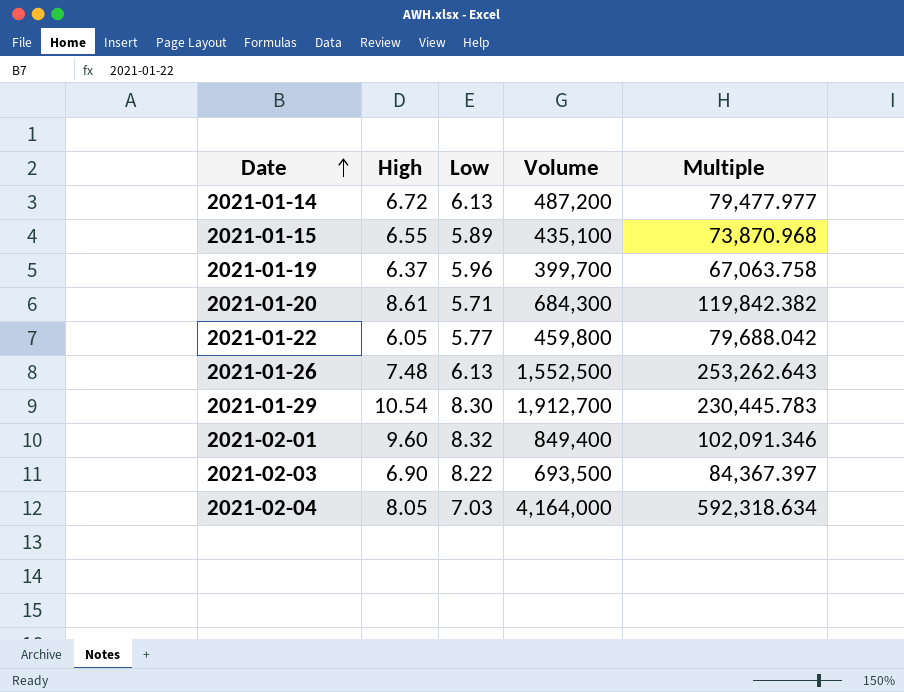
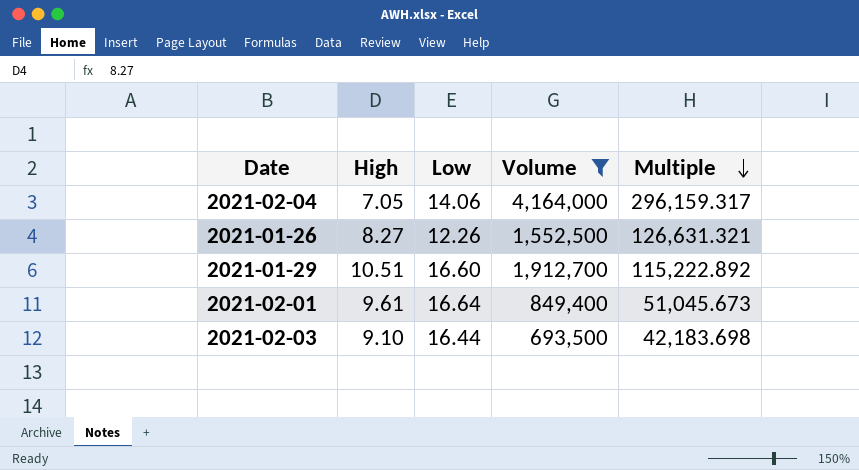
filter: none -> Volume >= 693,500
row order: Date ascending -> Multiple descending
2021-02-04 | High: 8.05 -> 7.05
2021-02-04 | Low: 7.03 -> 14.06
2021-02-04 | Multiple: 592,318.634 -> 296,159.317
2021-01-26 | High: 7.48 -> 8.27
2021-01-26 | Low: 6.13 -> 12.26
2021-01-26 | Multiple: 253,262.643 -> 126,631.321
2021-01-29 | High: 10.54 -> 10.51
2021-01-29 | Low: 8.30 -> 16.60
2021-01-29 | Multiple: 230,445.783 -> 115,222.892
2021-02-01 | High: 9.60 -> 9.61
2021-02-01 | Low: 8.32 -> 16.64
2021-02-01 | Multiple: 102,091.346 -> 51,045.673
2021-02-03 | High: 6.90 -> 9.10
2021-02-03 | Low: 8.22 -> 16.44
2021-02-03 | Multiple: 84,367.397 -> 42,183.698

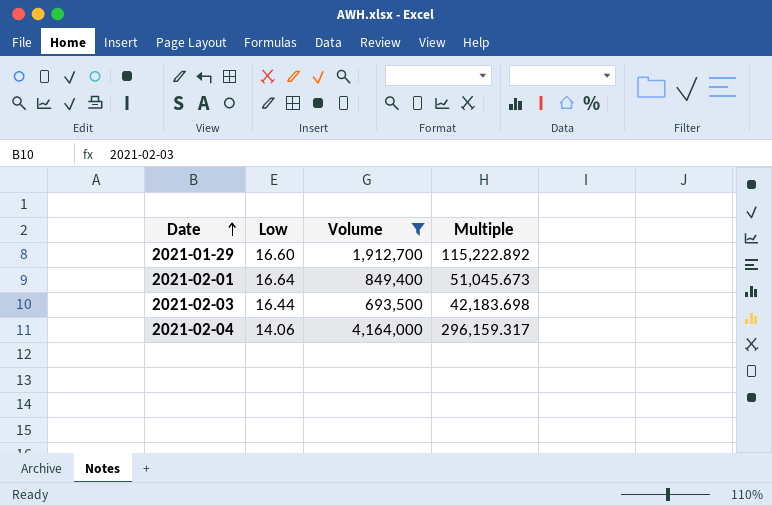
row order: Multiple descending -> Date ascending
column High | position: 2 -> none
row 2021-01-26: 8.27 | 12.26 | 1,552,500 | 126,631.321 -> none

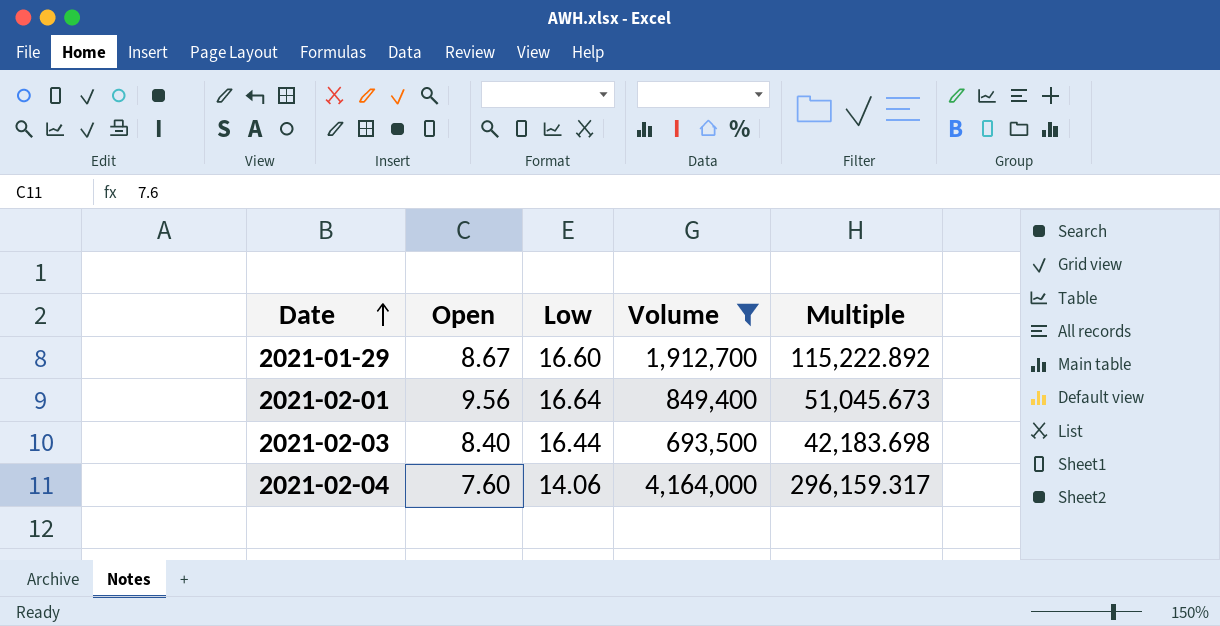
column Open | position: none -> 2

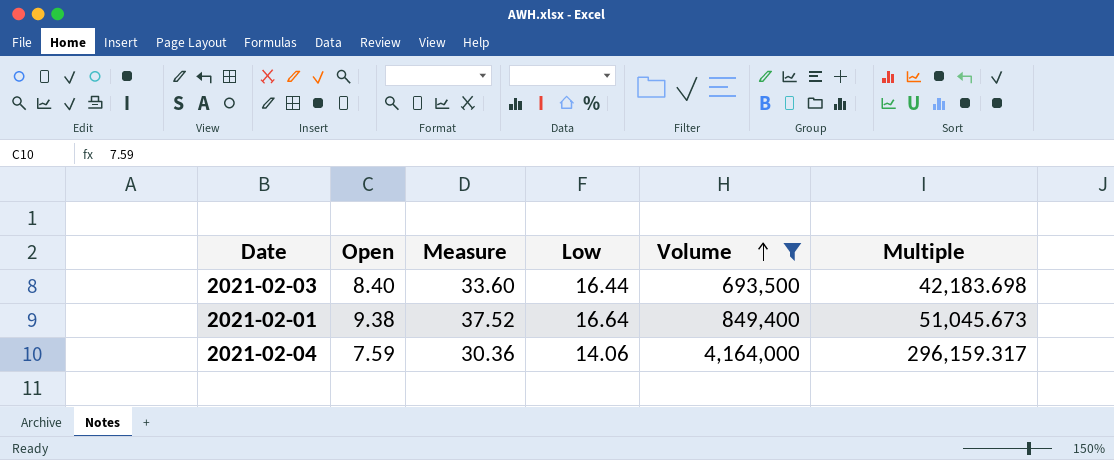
row order: Date ascending -> Volume ascending
column Measure | formula: none -> [Open] * 4
row 2021-01-29: 8.67 | 16.60 | 1,912,700 | 115,222.892 -> none
2021-02-01 | Open: 9.56 -> 9.38
2021-02-04 | Open: 7.60 -> 7.59

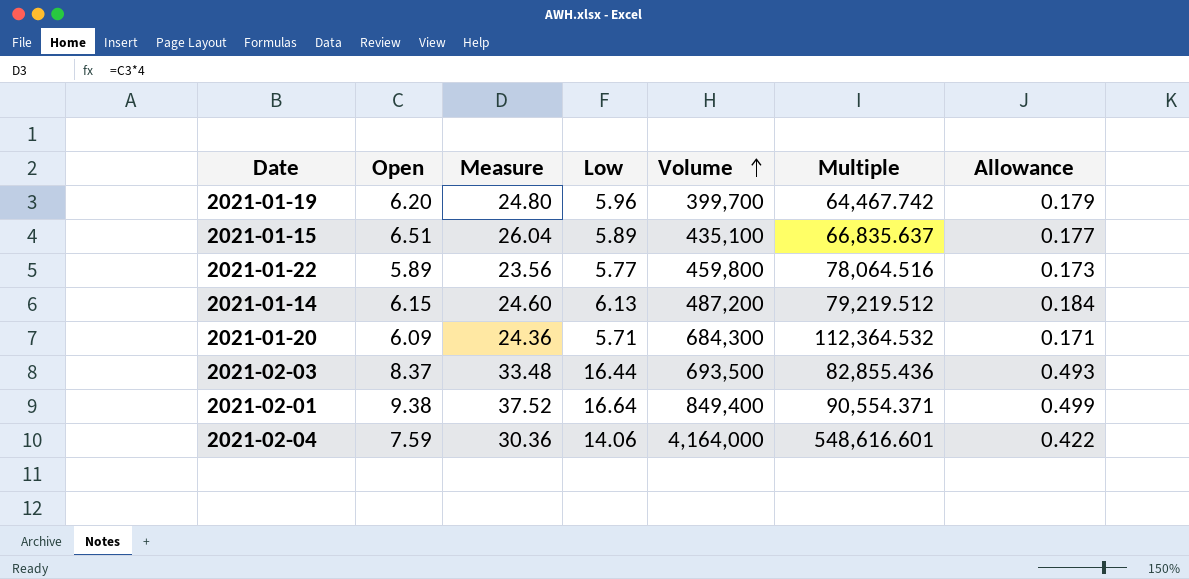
filter: Volume >= 693,500 -> none
column Multiple | formula: [Volume] / [Low] -> [Volume] / [Open]
column Allowance | formula: none -> [Low] * 0.03
2021-02-03 | Open: 8.40 -> 8.37
2021-02-03 | Measure: 33.60 -> 33.48

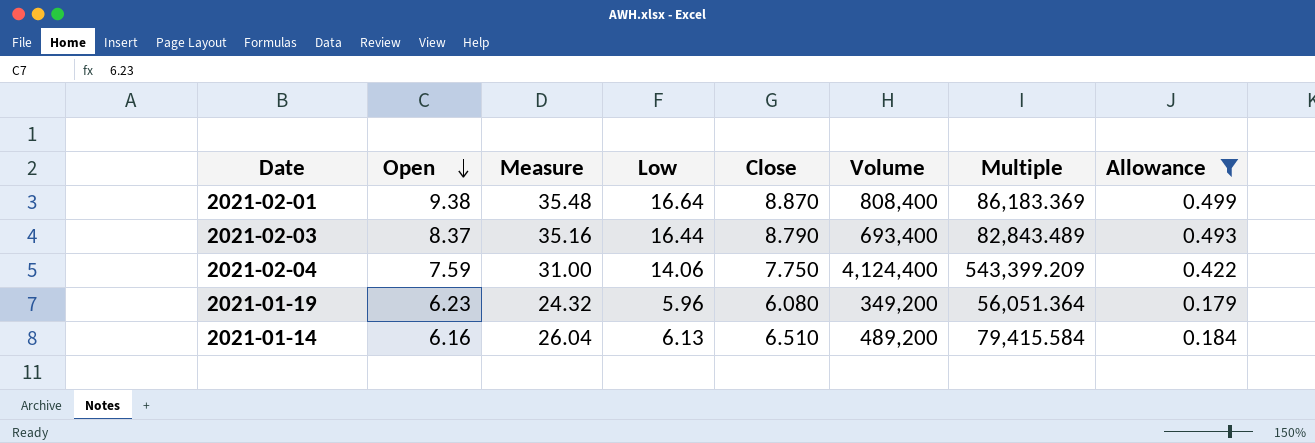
filter: none -> Allowance >= 0.179
row order: Volume ascending -> Open descending
column Measure | formula: [Open] * 4 -> [Close] * 4
column Close | position: none -> 5
2021-02-01 | Volume: 849,400 -> 808,400
2021-02-01 | Multiple: 90,554.371 -> 86,183.369
2021-02-03 | Volume: 693,500 -> 693,400
2021-02-03 | Multiple: 82,855.436 -> 82,843.489
2021-02-04 | Volume: 4,164,000 -> 4,124,400
2021-02-04 | Multiple: 548,616.601 -> 543,399.209
2021-01-19 | Open: 6.20 -> 6.23
2021-01-19 | Volume: 399,700 -> 349,200
2021-01-19 | Multiple: 64,467.742 -> 56,051.364
2021-01-14 | Open: 6.15 -> 6.16
2021-01-14 | Volume: 487,200 -> 489,200
2021-01-14 | Multiple: 79,219.512 -> 79,415.584

